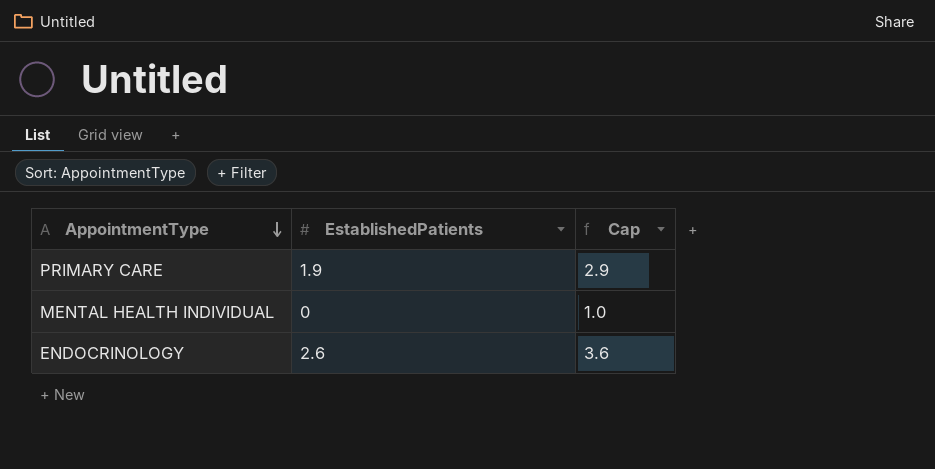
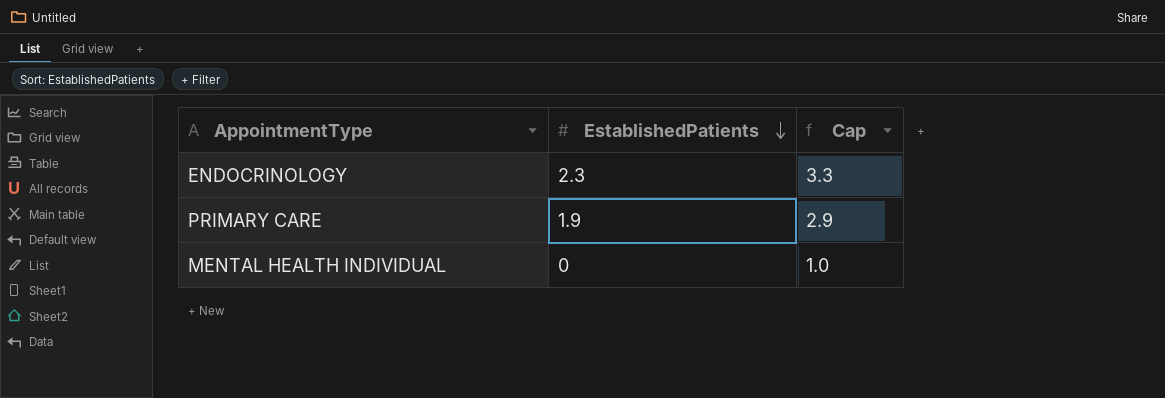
row order: AppointmentType descending -> EstablishedPatients descending
ENDOCRINOLOGY | EstablishedPatients: 2.6 -> 2.3
ENDOCRINOLOGY | Cap: 3.6 -> 3.3

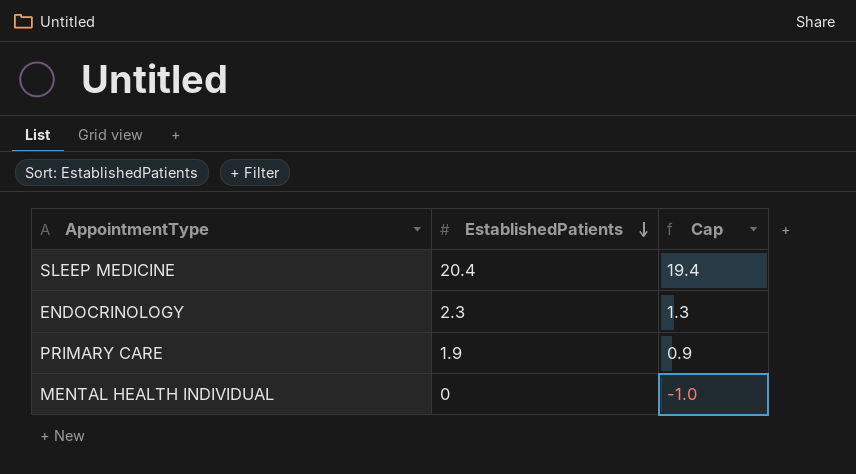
column Cap | formula: [EstablishedPatients] + 1 -> [EstablishedPatients] - 1
row SLEEP MEDICINE: none -> 20.4 | 19.4

